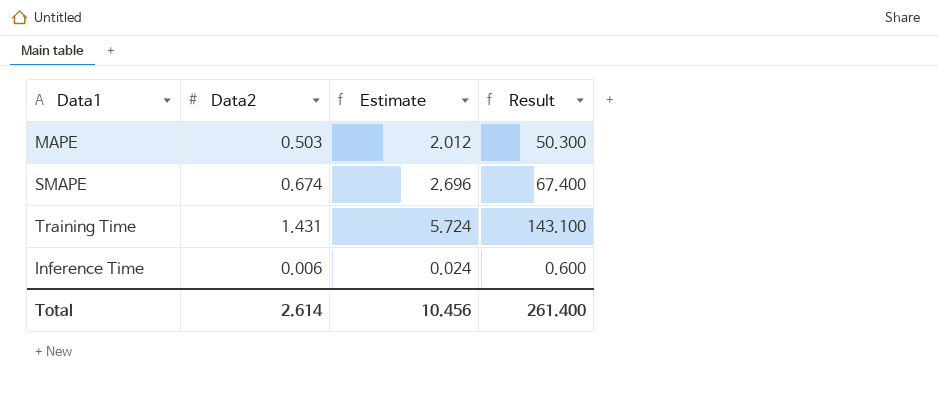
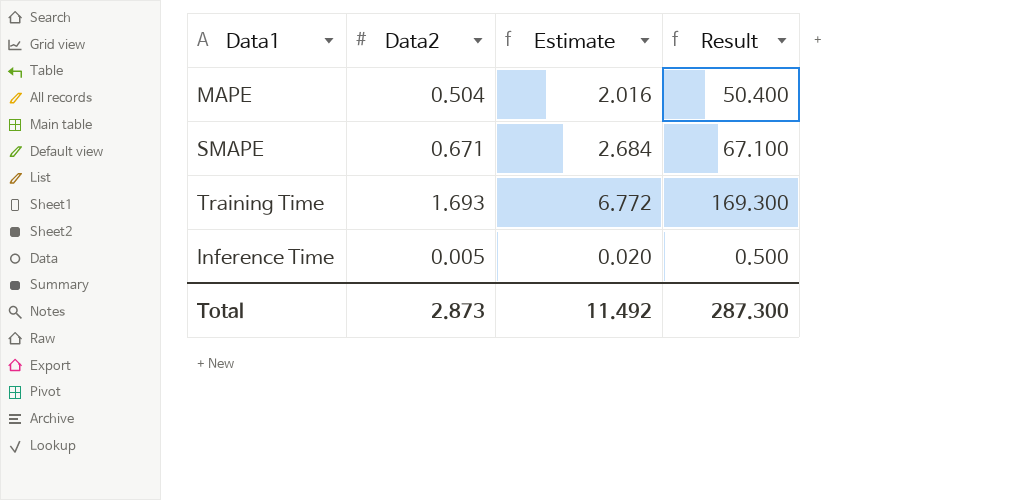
MAPE | Data2: 0.503 -> 0.504
MAPE | Estimate: 2.012 -> 2.016
MAPE | Result: 50.300 -> 50.400
SMAPE | Data2: 0.674 -> 0.671
SMAPE | Estimate: 2.696 -> 2.684
SMAPE | Result: 67.400 -> 67.100
Training Time | Data2: 1.431 -> 1.693
Training Time | Estimate: 5.724 -> 6.772
Training Time | Result: 143.100 -> 169.300
Inference Time | Data2: 0.006 -> 0.005
Inference Time | Estimate: 0.024 -> 0.020
Inference Time | Result: 0.600 -> 0.500
Total | Data2: 2.614 -> 2.873
Total | Estimate: 10.456 -> 11.492
Total | Result: 261.400 -> 287.300

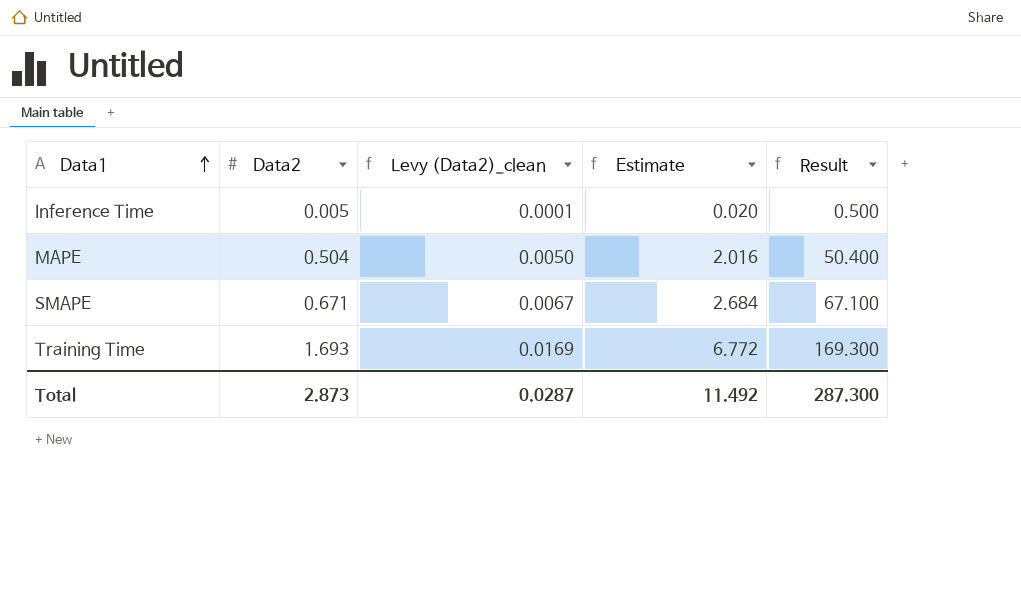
row order: none -> Data1 ascending
column Levy (Data2)_clean | formula: none -> [Data2] * 0.01

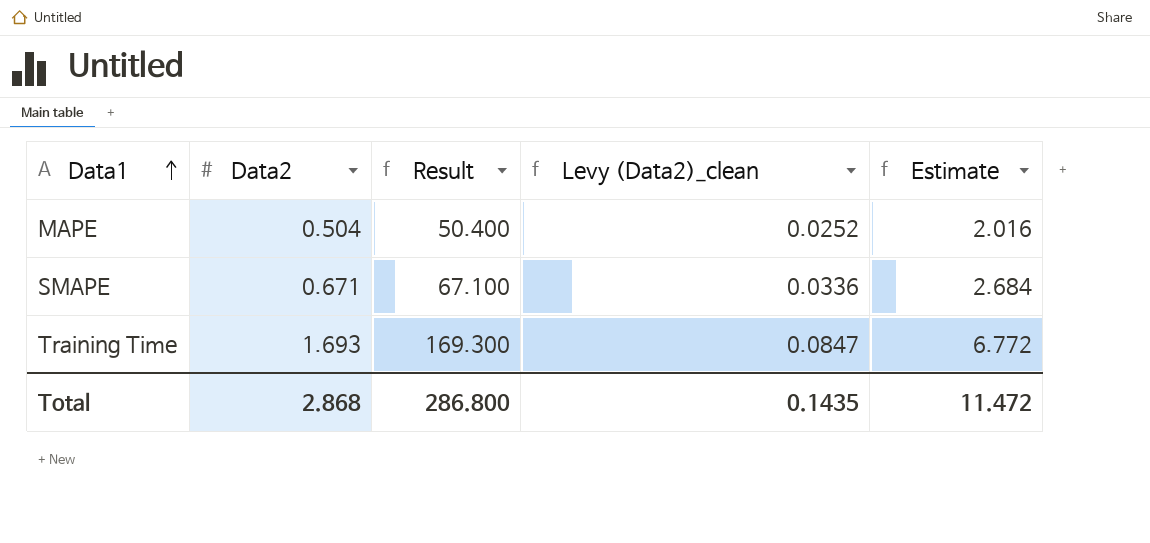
column Result | position: 5 -> 3
column Levy (Data2)_clean | formula: [Data2] * 0.01 -> [Data2] * 0.05
row Inference Time: 0.005 | 0.0001 | 0.020 | 0.500 -> none
Total | Data2: 2.873 -> 2.868
Total | Result: 287.300 -> 286.800
Total | Levy (Data2)_clean: 0.0287 -> 0.1435
Total | Estimate: 11.492 -> 11.472

